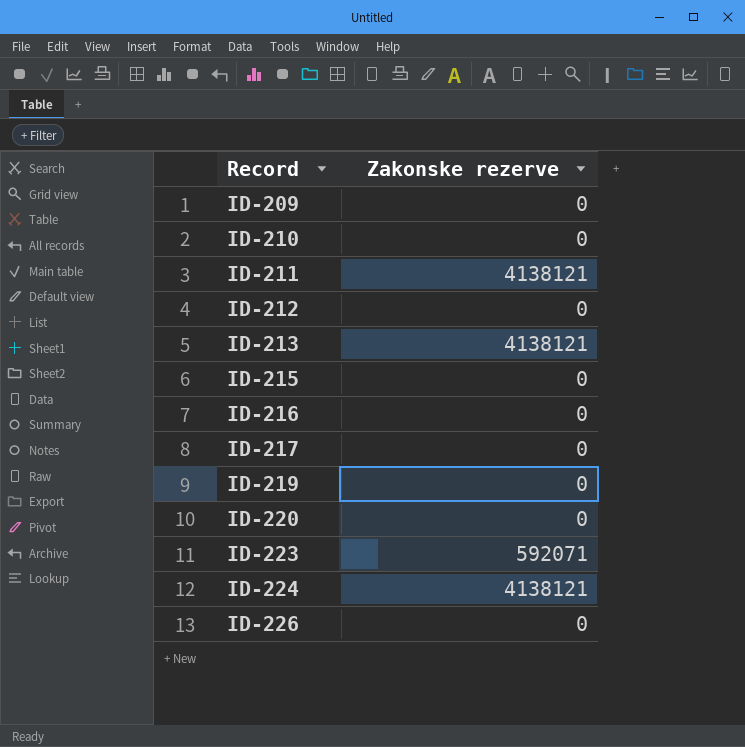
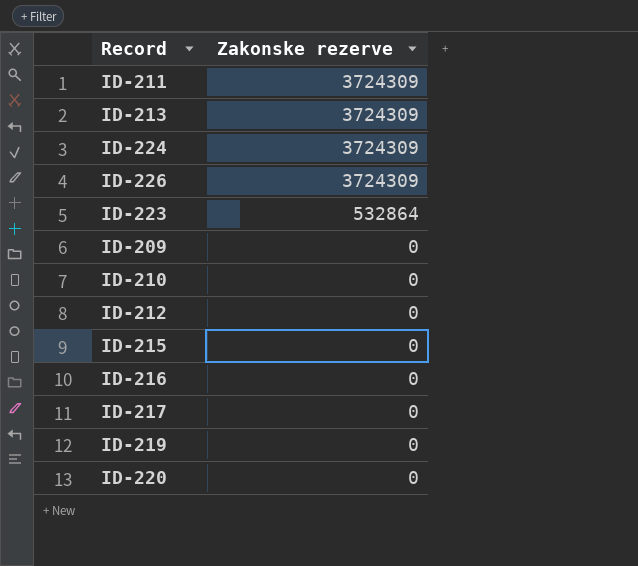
row order: Record ascending -> Zakonske rezerve descending
ID-211 | Zakonske rezerve: 4138121 -> 3724309
ID-213 | Zakonske rezerve: 4138121 -> 3724309
ID-224 | Zakonske rezerve: 4138121 -> 3724309
ID-226 | Zakonske rezerve: 0 -> 3724309
ID-223 | Zakonske rezerve: 592071 -> 532864

